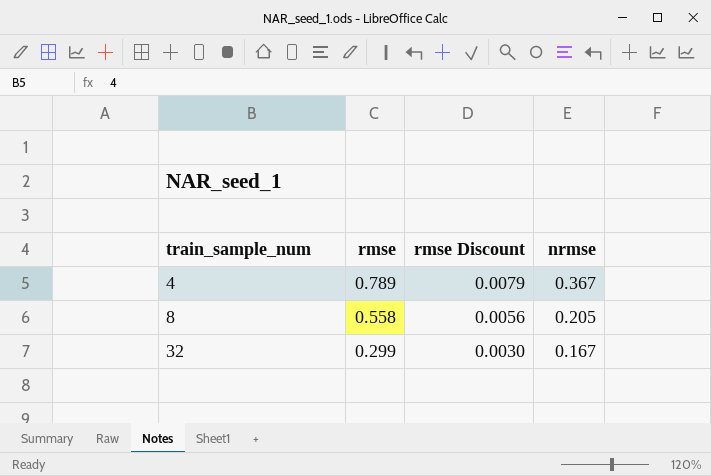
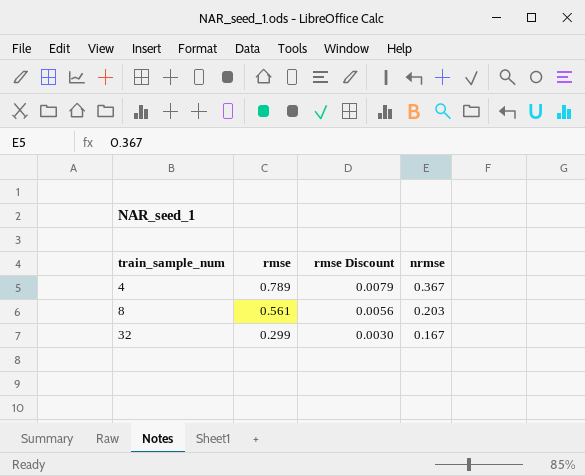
8 | rmse: 0.558 -> 0.561
8 | nrmse: 0.205 -> 0.203

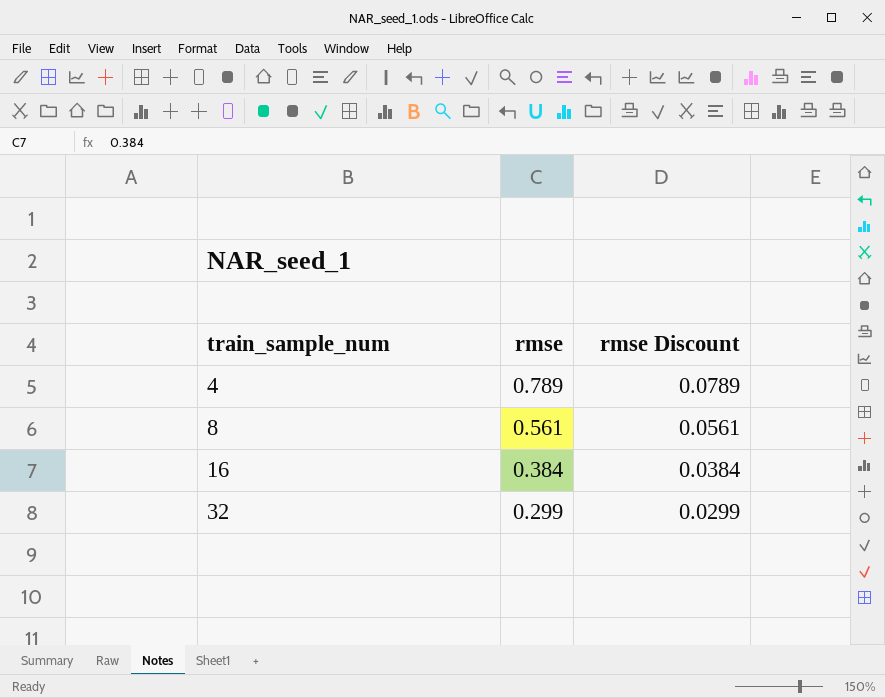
column nrmse | position: 4 -> none
column rmse Discount | formula: [rmse] * 0.01 -> [rmse] * 0.1
row 16: none -> 0.384 | 0.0384

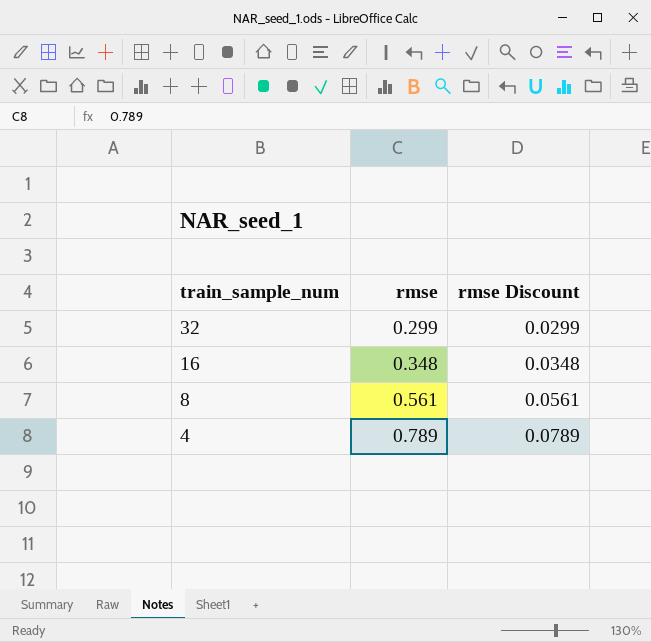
row order: train_sample_num ascending -> train_sample_num descending
16 | rmse: 0.384 -> 0.348
16 | rmse Discount: 0.0384 -> 0.0348

